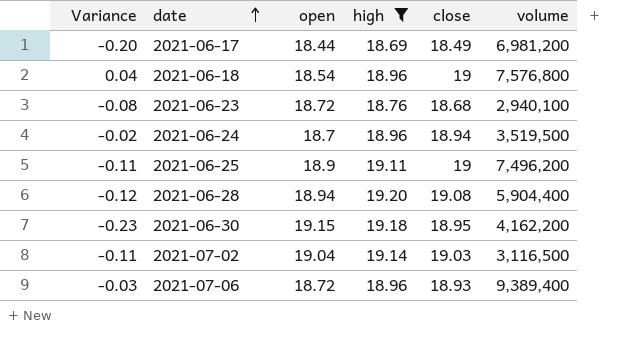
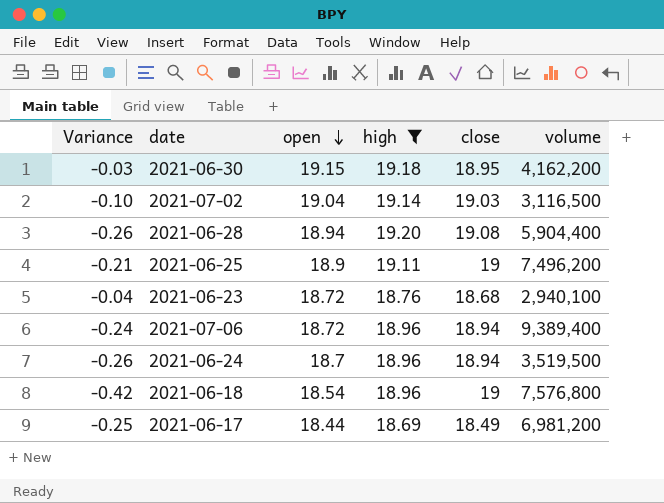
row order: date ascending -> open descending
column Variance | formula: [close] - [high] -> [open] - [high]
2021-07-06 | close: 18.93 -> 18.94

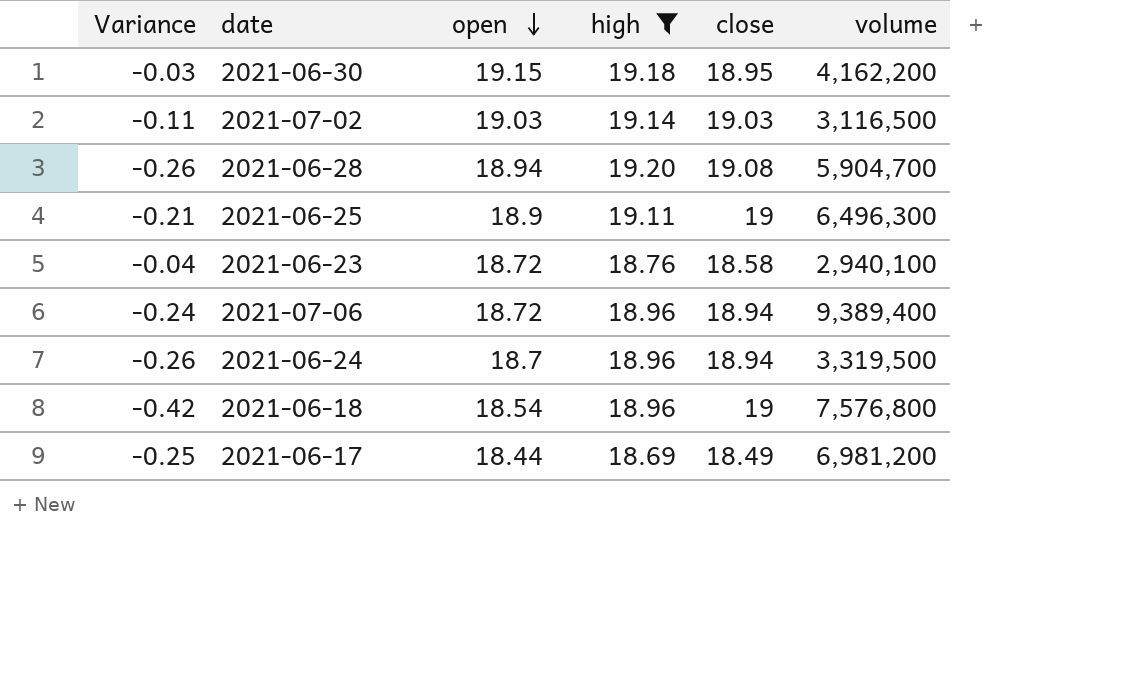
2021-07-02 | Variance: -0.10 -> -0.11
2021-07-02 | open: 19.04 -> 19.03
2021-06-28 | volume: 5,904,400 -> 5,904,700
2021-06-25 | volume: 7,496,200 -> 6,496,300
2021-06-23 | close: 18.68 -> 18.58
2021-06-24 | volume: 3,519,500 -> 3,319,500

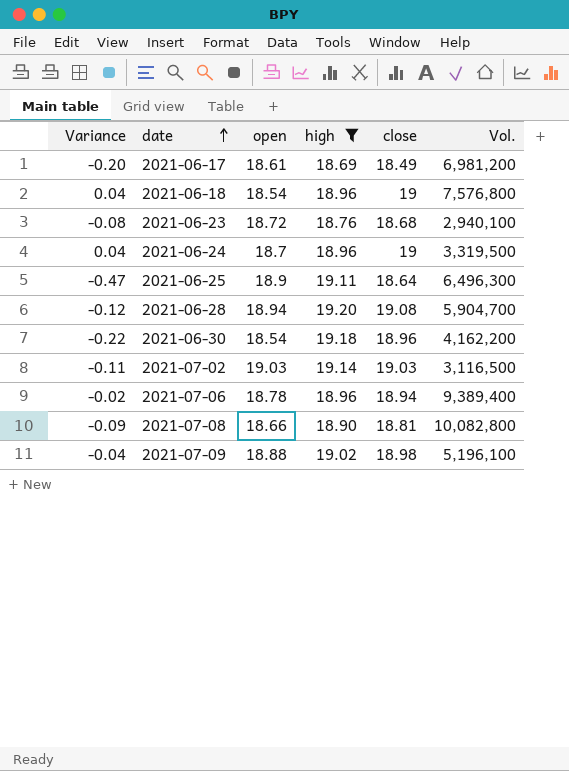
row order: open descending -> date ascending
column Variance | formula: [open] - [high] -> [close] - [high]
column name: volume -> Vol.
2021-06-17 | open: 18.44 -> 18.61
2021-06-23 | close: 18.58 -> 18.68
2021-06-24 | close: 18.94 -> 19
2021-06-25 | close: 19 -> 18.64
2021-06-30 | open: 19.15 -> 18.54
2021-06-30 | close: 18.95 -> 18.96
2021-07-06 | open: 18.72 -> 18.78
row 2021-07-08: none -> -0.09 | 18.66 | 18.90 | 18.81 | 10,082,800
row 2021-07-09: none -> -0.04 | 18.88 | 19.02 | 18.98 | 5,196,100

